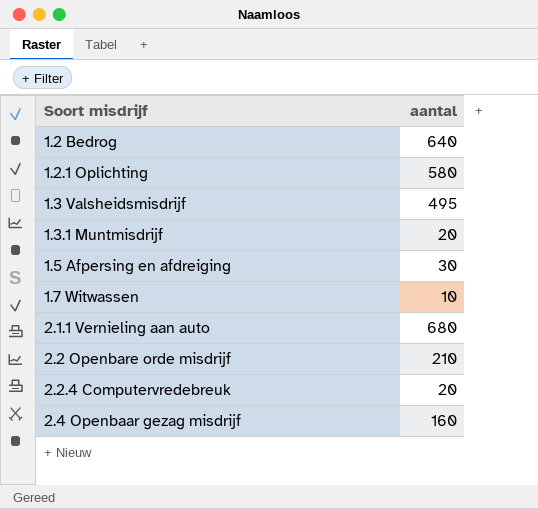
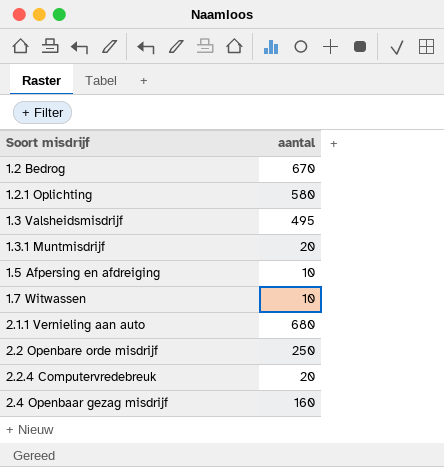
1.2 Bedrog | aantal: 640 -> 670
1.5 Afpersing en afdreiging | aantal: 30 -> 10
2.2 Openbare orde misdrijf | aantal: 210 -> 250

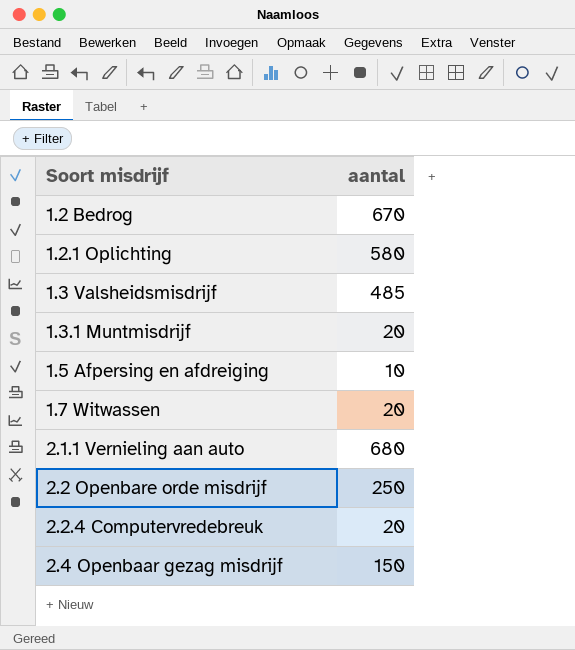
1.3 Valsheidsmisdrijf | aantal: 495 -> 485
1.7 Witwassen | aantal: 10 -> 20
2.4 Openbaar gezag misdrijf | aantal: 160 -> 150

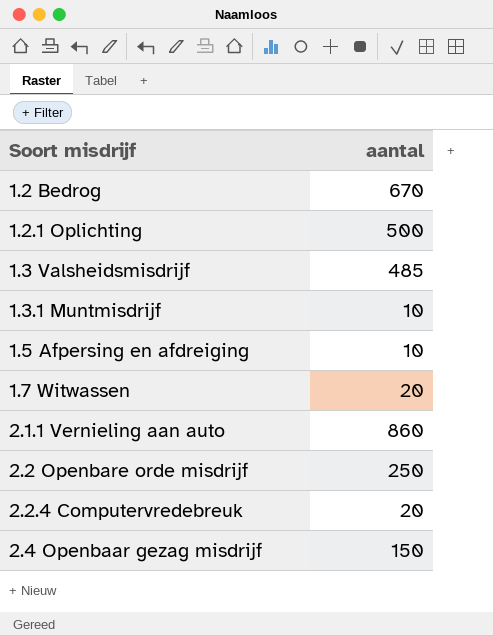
1.2.1 Oplichting | aantal: 580 -> 500
1.3.1 Muntmisdrijf | aantal: 20 -> 10
2.1.1 Vernieling aan auto | aantal: 680 -> 860

